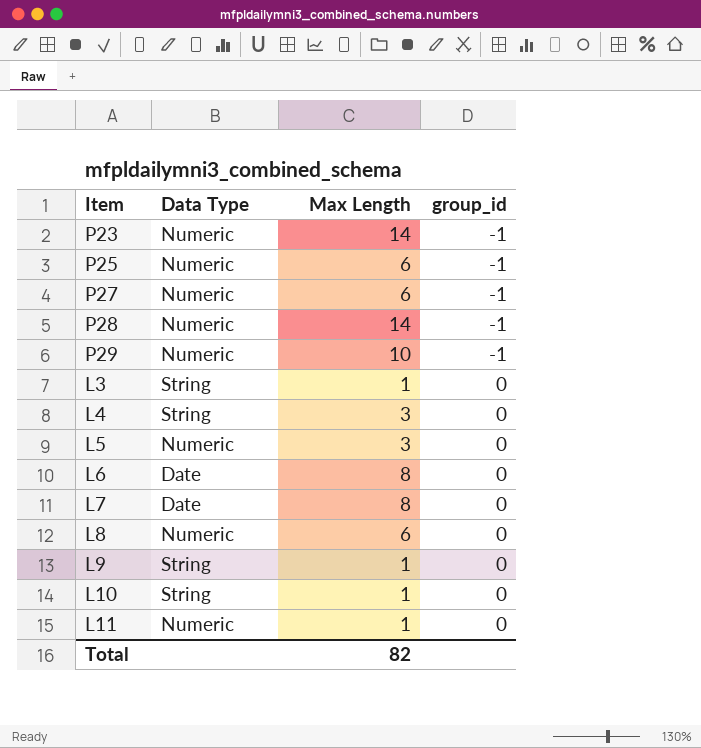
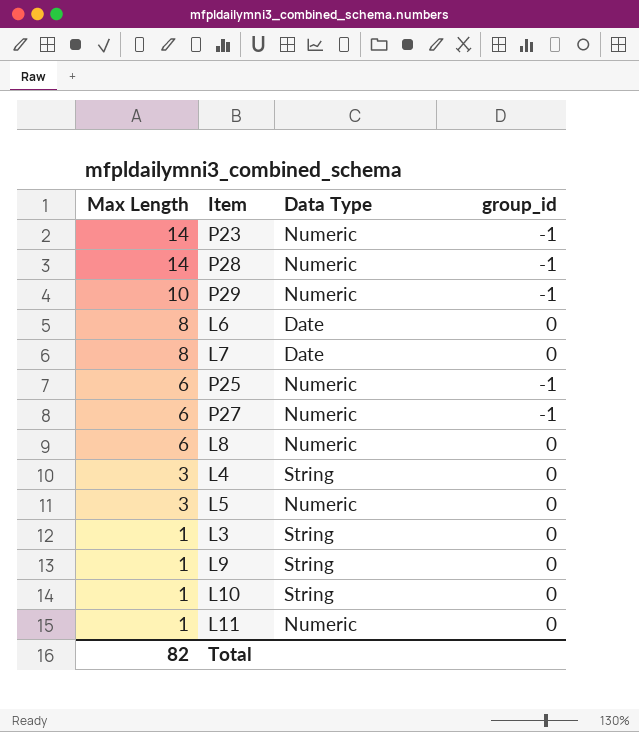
row order: group_id ascending -> Max Length descending
column Max Length | position: 3 -> 1

